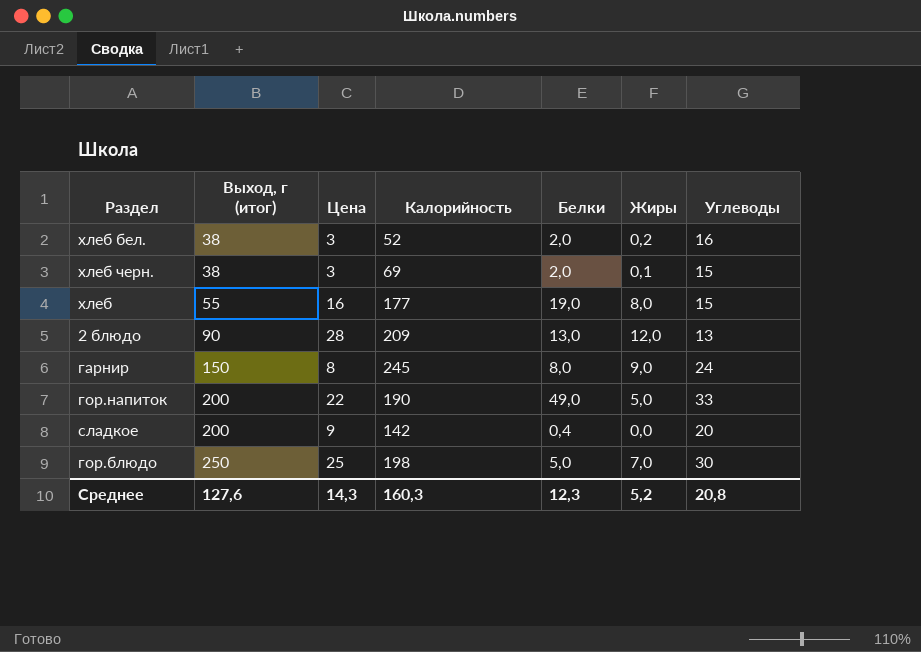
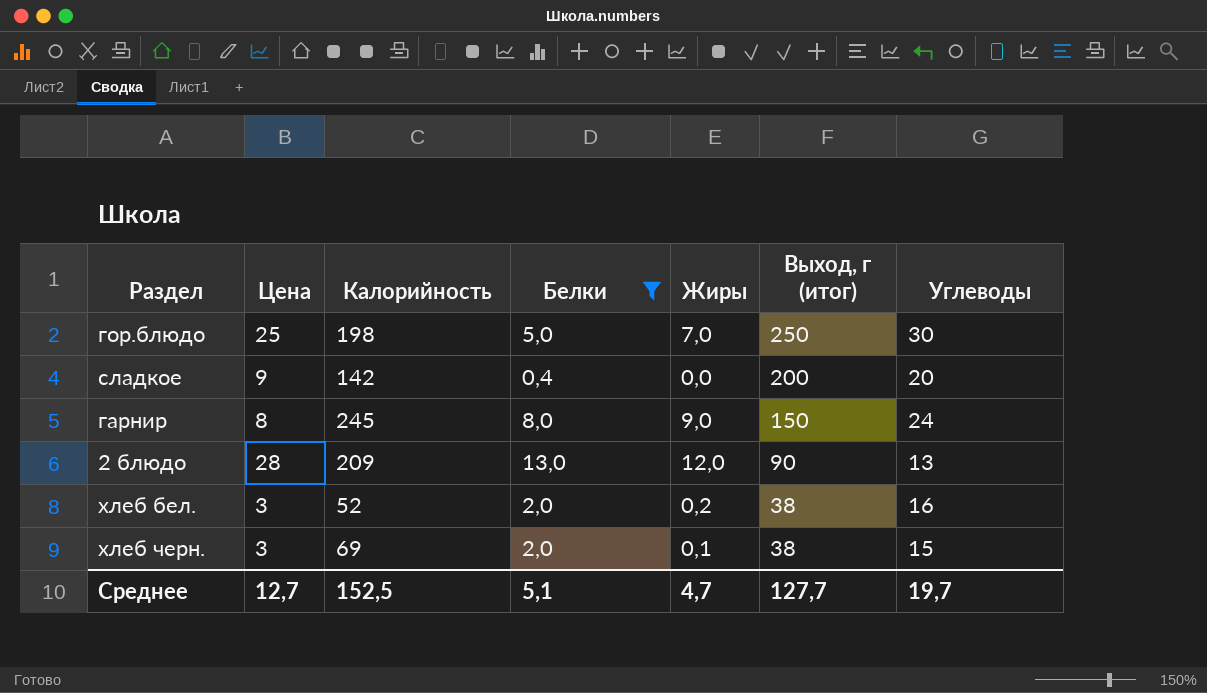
filter: none -> Белки <= 13,0
row order: Выход, г (итог) ascending -> Выход, г (итог) descending
column Выход, г (итог) | position: 2 -> 6
Среднее | Цена: 14,3 -> 12,7
Среднее | Калорийность: 160,3 -> 152,5
Среднее | Белки: 12,3 -> 5,1
Среднее | Жиры: 5,2 -> 4,7
Среднее | Выход, г (итог): 127,6 -> 127,7
Среднее | Углеводы: 20,8 -> 19,7

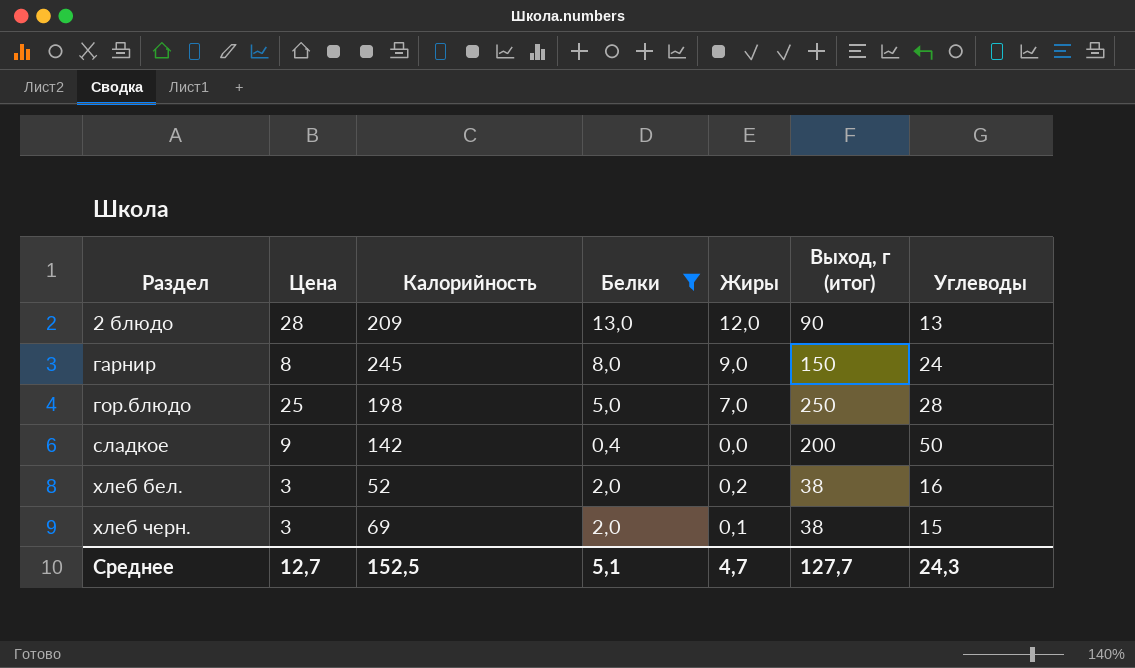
row order: Выход, г (итог) descending -> Раздел ascending
гор.блюдо | Углеводы: 30 -> 28
сладкое | Углеводы: 20 -> 50
Среднее | Углеводы: 19,7 -> 24,3

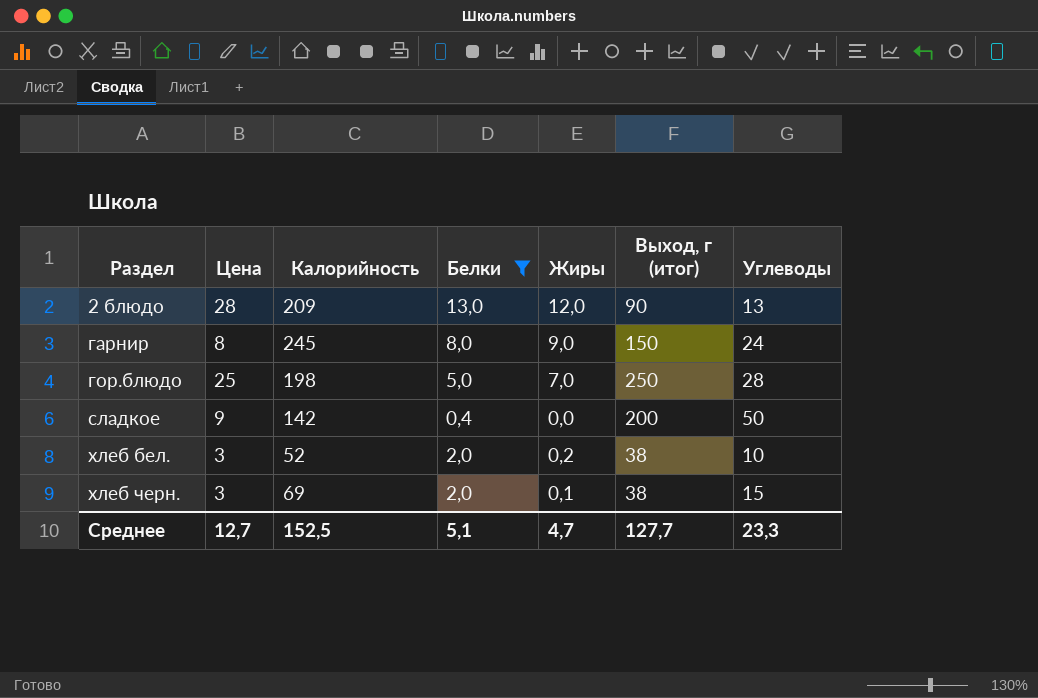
хлеб бел. | Углеводы: 16 -> 10
Среднее | Углеводы: 24,3 -> 23,3

